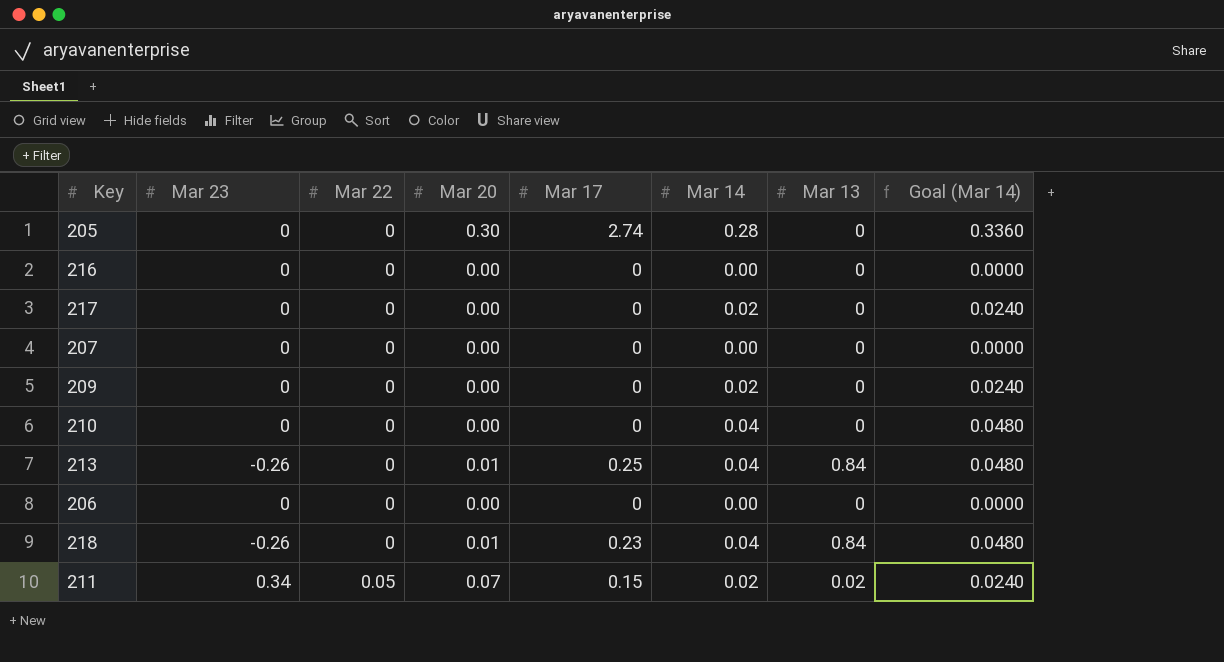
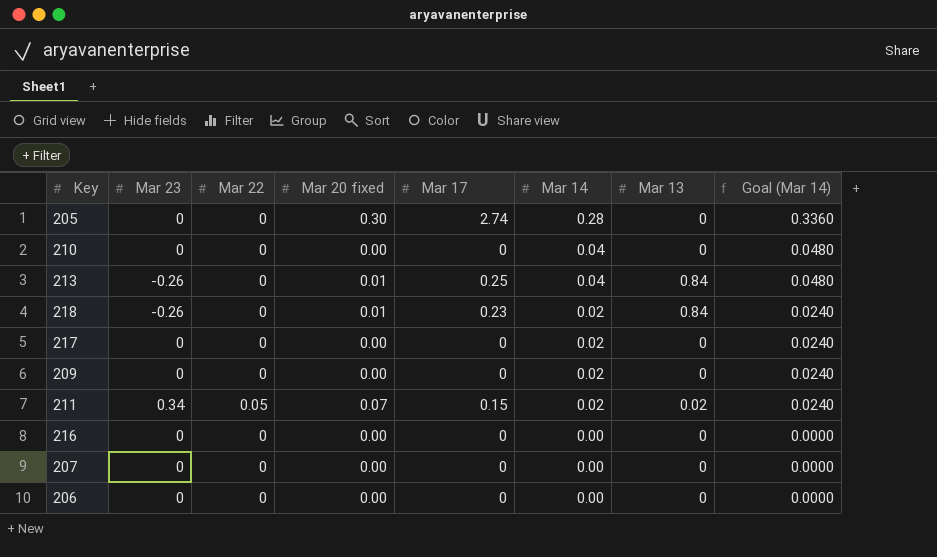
row order: Mar 22 ascending -> Mar 14 descending
column name: Mar 20 -> Mar 20 fixed
218 | Mar 14: 0.04 -> 0.02
218 | Goal (Mar 14): 0.0480 -> 0.0240

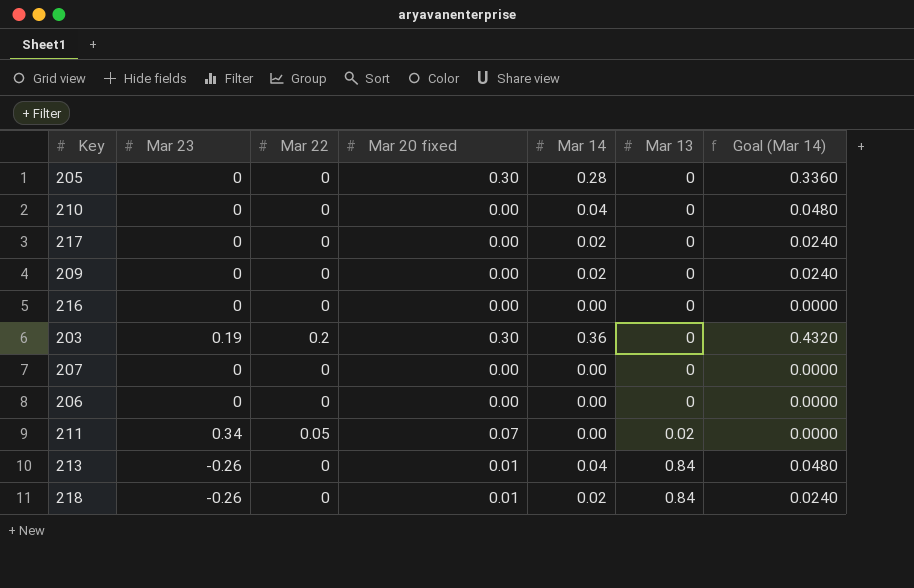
row order: Mar 14 descending -> Mar 13 ascending
column Mar 17 | position: 5 -> none
row 203: none -> 0.19 | 0.2 | 0.30 | 0.36 | 0 | 0.4320
211 | Mar 14: 0.02 -> 0.00
211 | Goal (Mar 14): 0.0240 -> 0.0000

